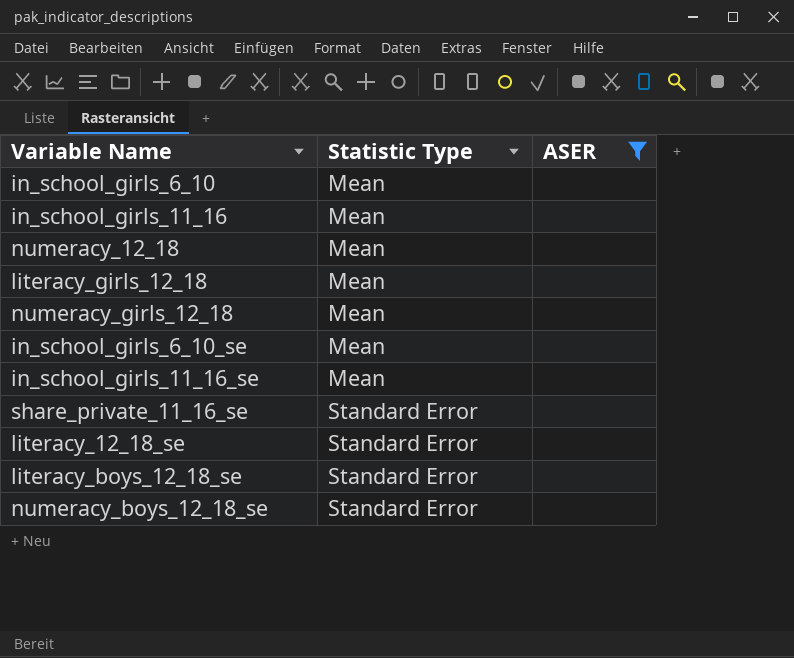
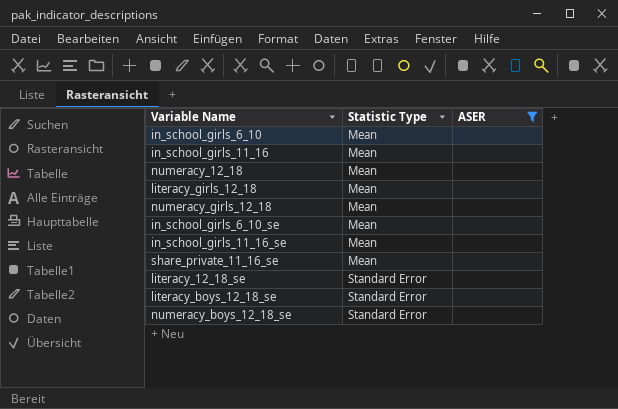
share_private_11_16_se | Statistic Type: Standard Error -> Mean

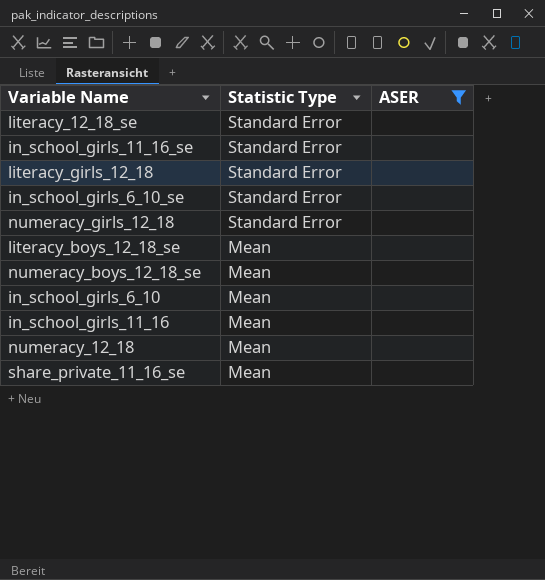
row order: Statistic Type ascending -> Statistic Type descending
in_school_girls_11_16_se | Statistic Type: Mean -> Standard Error
literacy_girls_12_18 | Statistic Type: Mean -> Standard Error
in_school_girls_6_10_se | Statistic Type: Mean -> Standard Error
numeracy_girls_12_18 | Statistic Type: Mean -> Standard Error
literacy_boys_12_18_se | Statistic Type: Standard Error -> Mean
numeracy_boys_12_18_se | Statistic Type: Standard Error -> Mean

